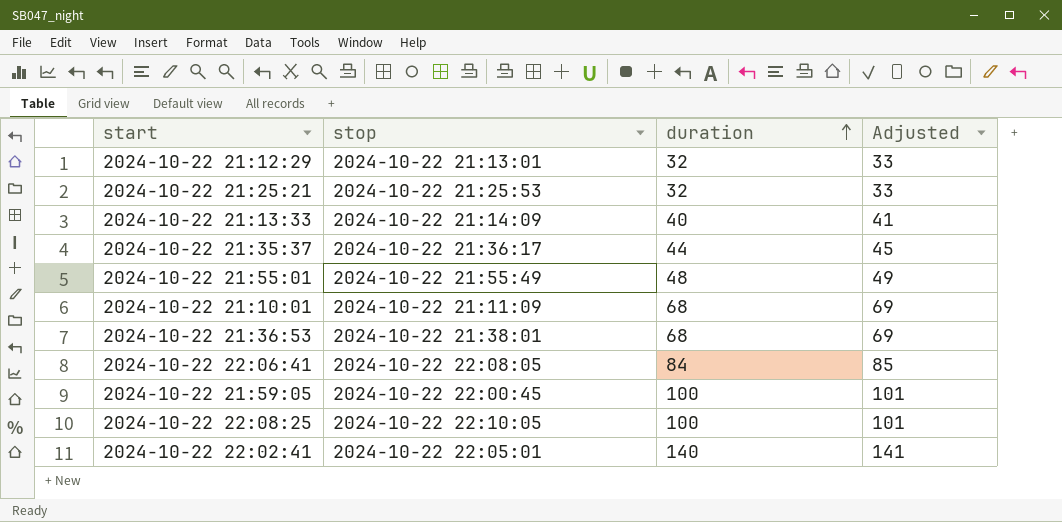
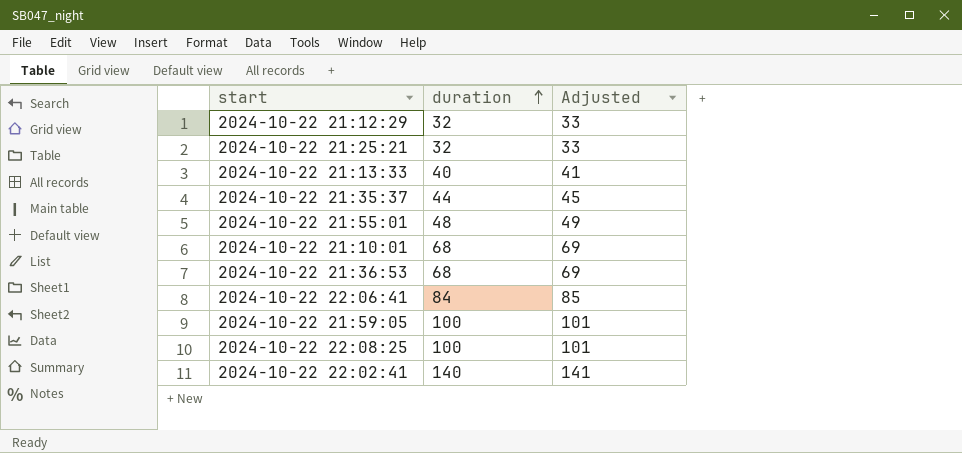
column stop | position: 2 -> none

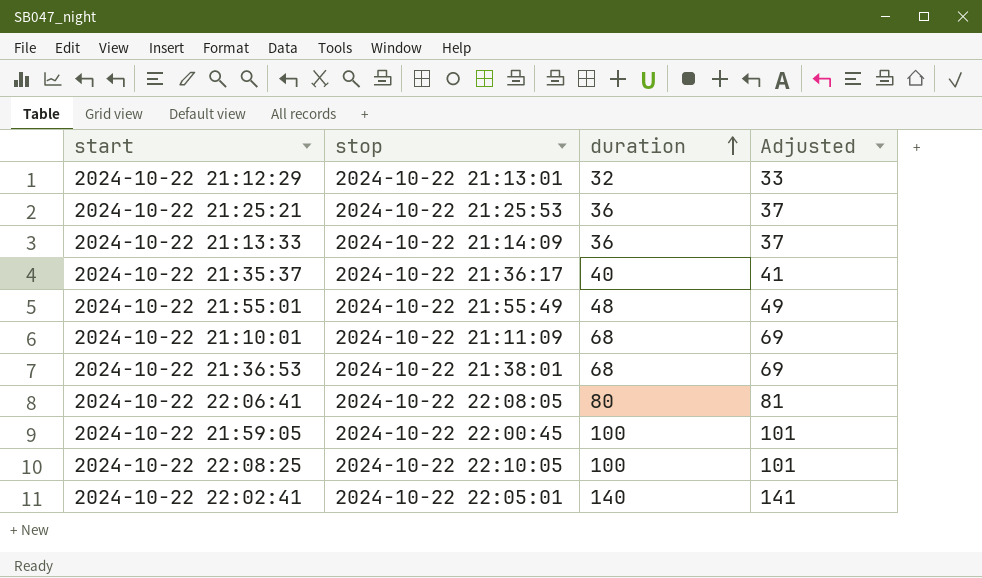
column stop | position: none -> 2
2024-10-22 21:25:21 | duration: 32 -> 36
2024-10-22 21:25:21 | Adjusted: 33 -> 37
2024-10-22 21:13:33 | duration: 40 -> 36
2024-10-22 21:13:33 | Adjusted: 41 -> 37
2024-10-22 21:35:37 | duration: 44 -> 40
2024-10-22 21:35:37 | Adjusted: 45 -> 41
2024-10-22 22:06:41 | duration: 84 -> 80
2024-10-22 22:06:41 | Adjusted: 85 -> 81

